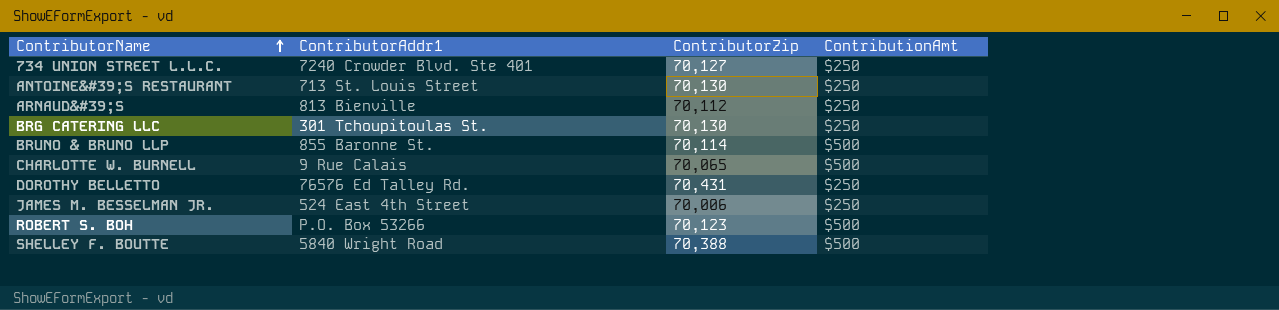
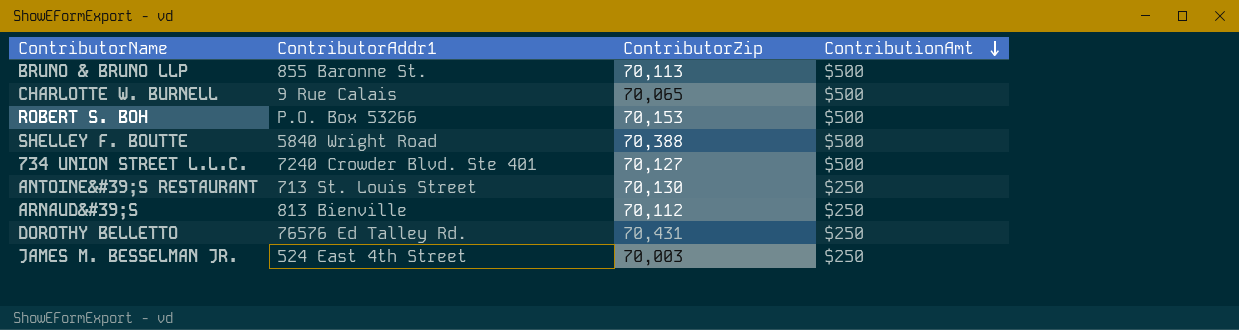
row order: ContributorName ascending -> ContributionAmt descending
row BRG CATERING LLC: 301 Tchoupitoulas St. | 70,130 | $250 -> none
BRUNO & BRUNO LLP | ContributorZip: 70,114 -> 70,113
ROBERT S. BOH | ContributorZip: 70,123 -> 70,153
734 UNION STREET L.L.C. | ContributionAmt: $250 -> $500
JAMES M. BESSELMAN JR. | ContributorZip: 70,006 -> 70,003

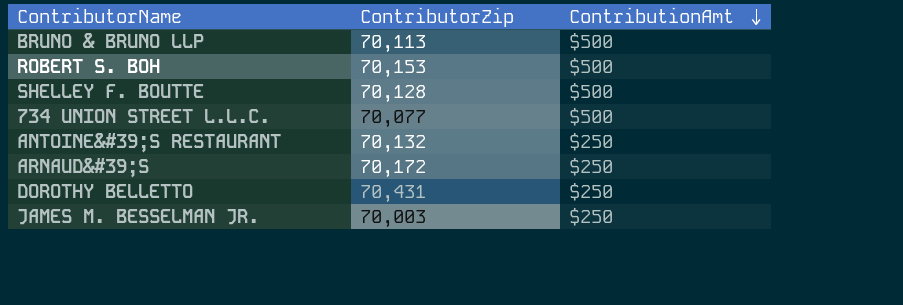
column ContributorAddr1 | position: 2 -> none
row CHARLOTTE W. BURNELL: 9 Rue Calais | 70,065 | $500 -> none
SHELLEY F. BOUTTE | ContributorZip: 70,388 -> 70,128
734 UNION STREET L.L.C. | ContributorZip: 70,127 -> 70,077
ANTOINE&#39;S RESTAURANT | ContributorZip: 70,130 -> 70,132
ARNAUD&#39;S | ContributorZip: 70,112 -> 70,172

